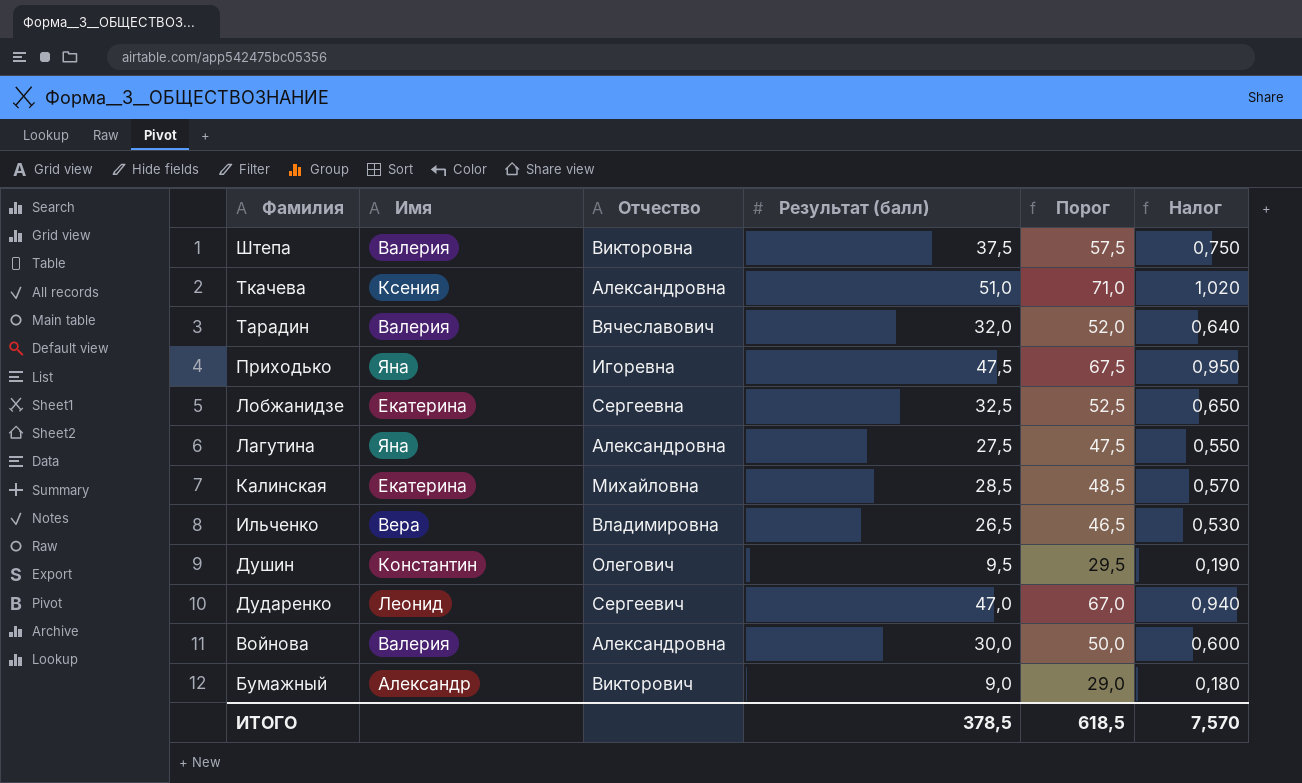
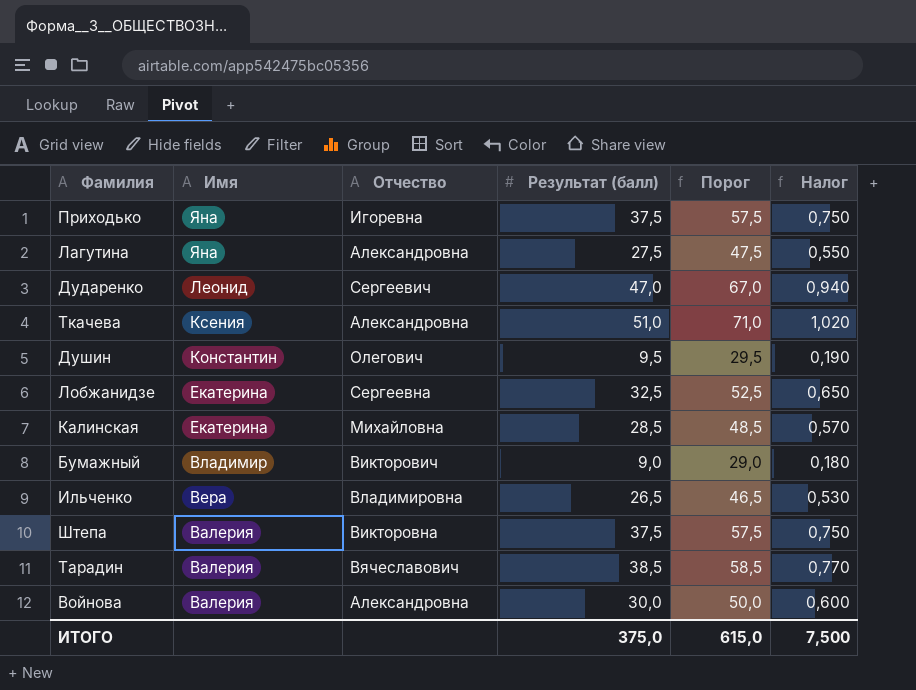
row order: Фамилия descending -> Имя descending
Приходько | Результат (балл): 47,5 -> 37,5
Приходько | Порог: 67,5 -> 57,5
Приходько | Налог: 0,950 -> 0,750
Бумажный | Имя: Александр -> Владимир
Тарадин | Результат (балл): 32,0 -> 38,5
Тарадин | Порог: 52,0 -> 58,5
Тарадин | Налог: 0,640 -> 0,770
ИТОГО | Результат (балл): 378,5 -> 375,0
ИТОГО | Порог: 618,5 -> 615,0
ИТОГО | Налог: 7,570 -> 7,500

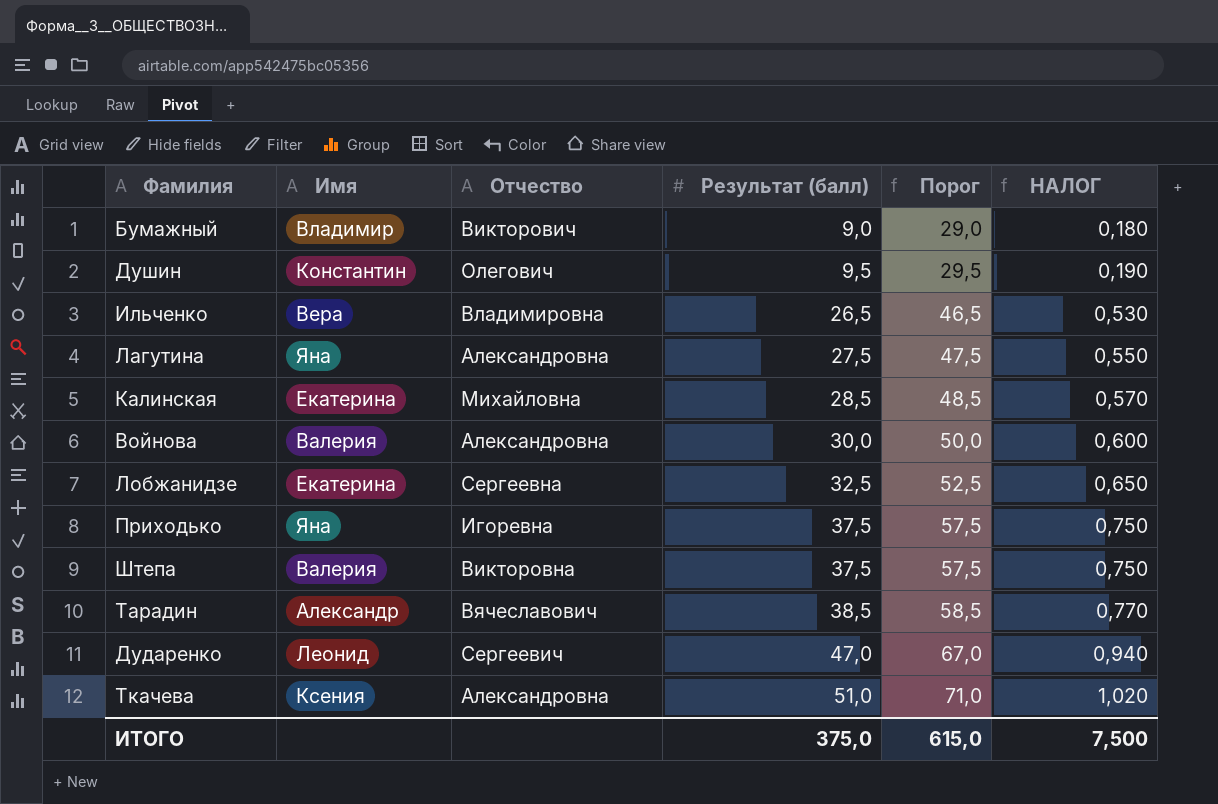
row order: Имя descending -> Результат (балл) ascending
column name: Налог -> НАЛОГ
Тарадин | Имя: Валерия -> Александр

